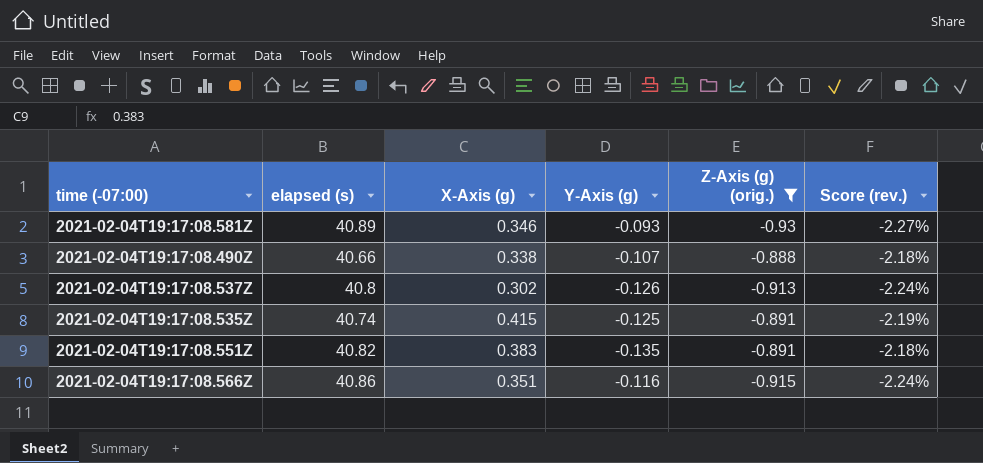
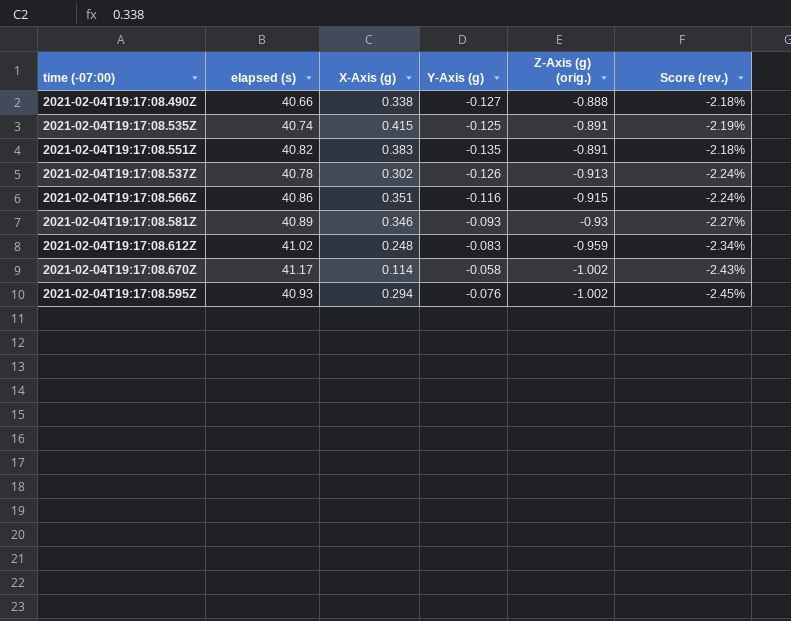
filter: Z-Axis (g) (orig.) >= -0.93 -> none
row order: none -> Z-Axis (g) (orig.) descending
2021-02-04T19:17:08.490Z | Y-Axis (g): -0.107 -> -0.127
2021-02-04T19:17:08.537Z | elapsed (s): 40.8 -> 40.78

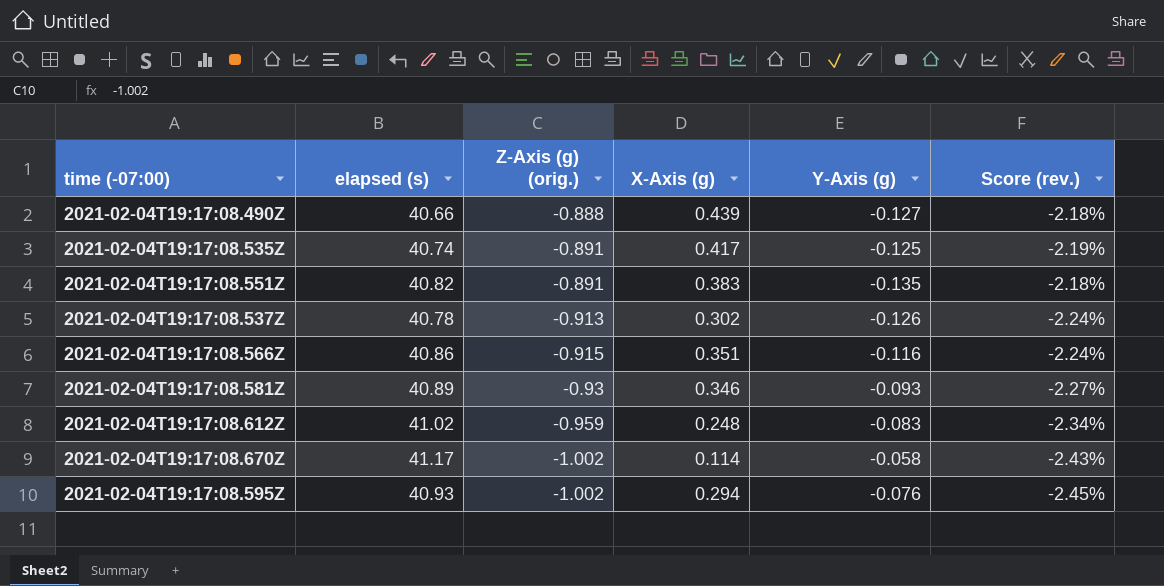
column Z-Axis (g) (orig.) | position: 5 -> 3
2021-02-04T19:17:08.490Z | X-Axis (g): 0.338 -> 0.439
2021-02-04T19:17:08.535Z | X-Axis (g): 0.415 -> 0.417

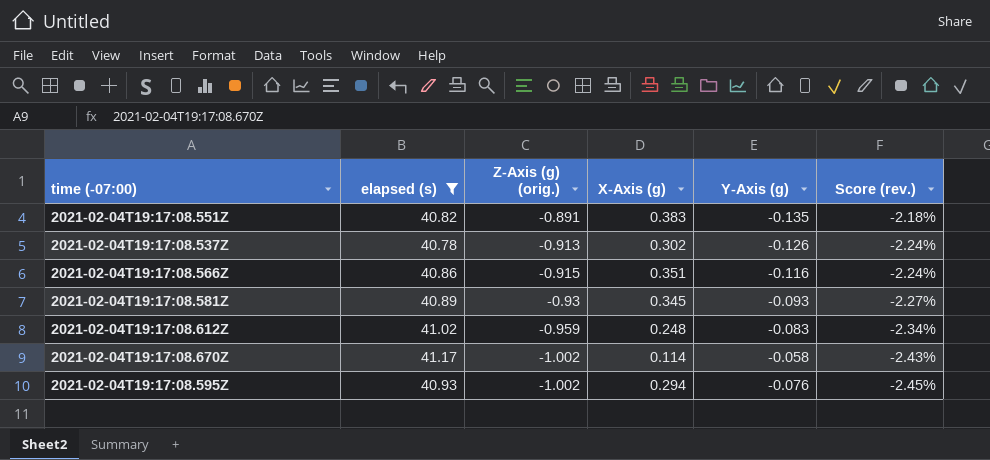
filter: none -> elapsed (s) >= 40.78
2021-02-04T19:17:08.581Z | X-Axis (g): 0.346 -> 0.345

